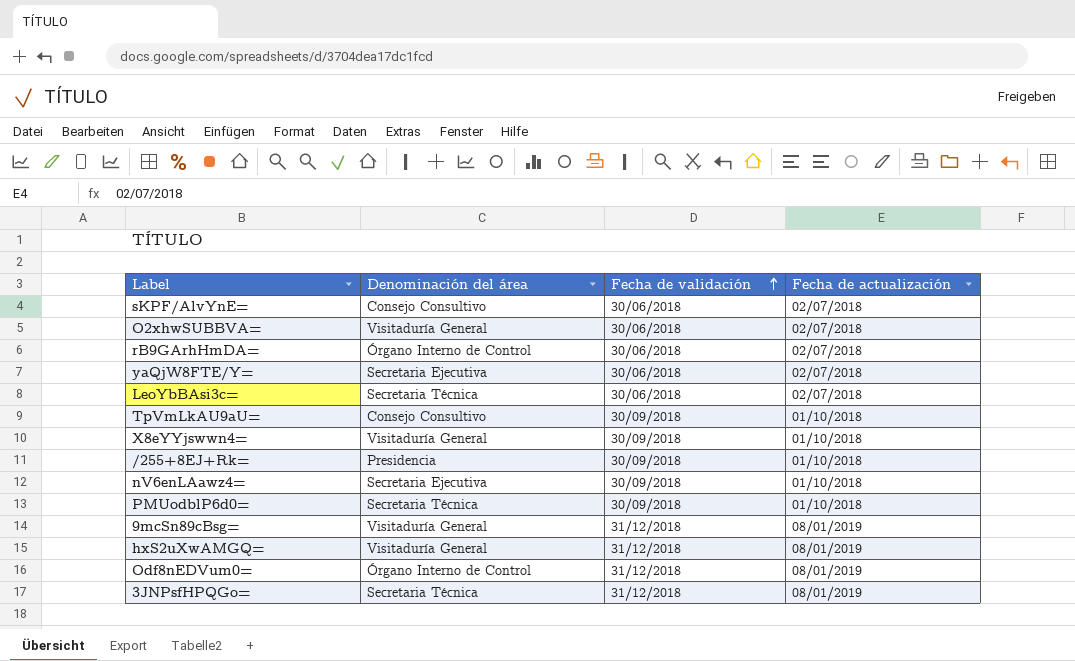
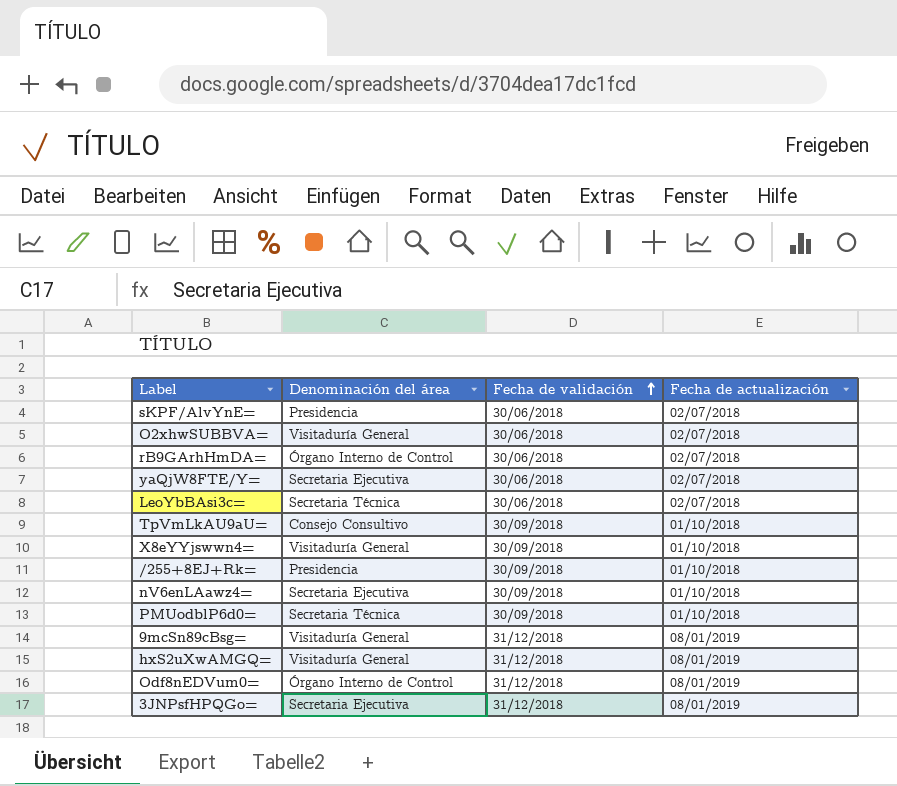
sKPF/AlvYnE= | Denominación del área: Consejo Consultivo -> Presidencia
3JNPsfHPQGo= | Denominación del área: Secretaria Técnica -> Secretaria Ejecutiva

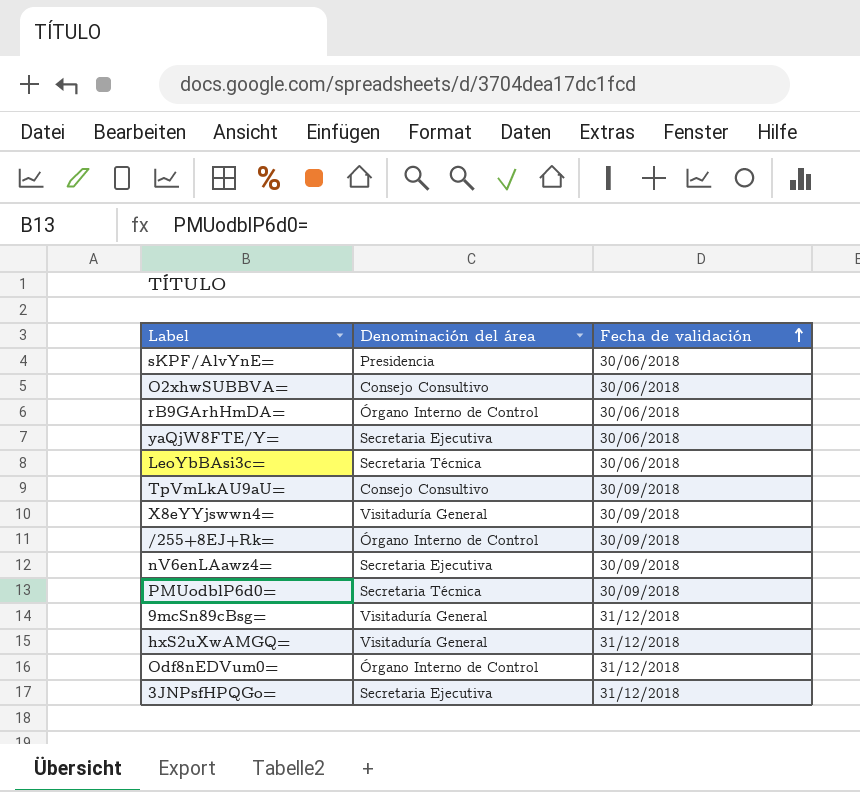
column Fecha de actualización | position: 4 -> none
O2xhwSUBBVA= | Denominación del área: Visitaduría General -> Consejo Consultivo
/255+8EJ+Rk= | Denominación del área: Presidencia -> Órgano Interno de Control

